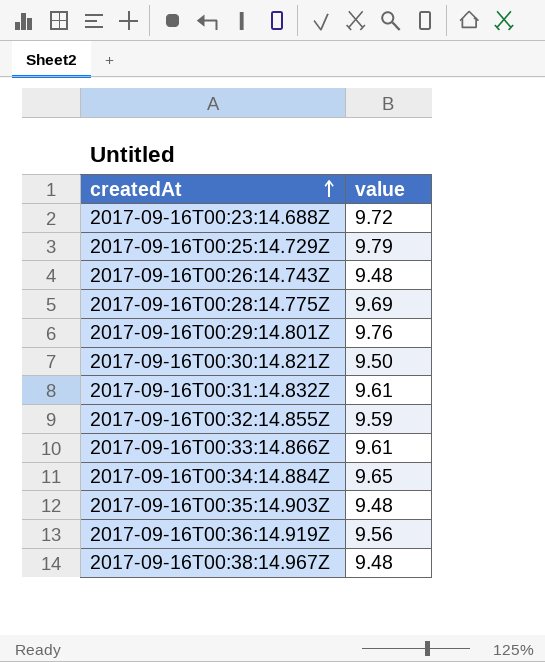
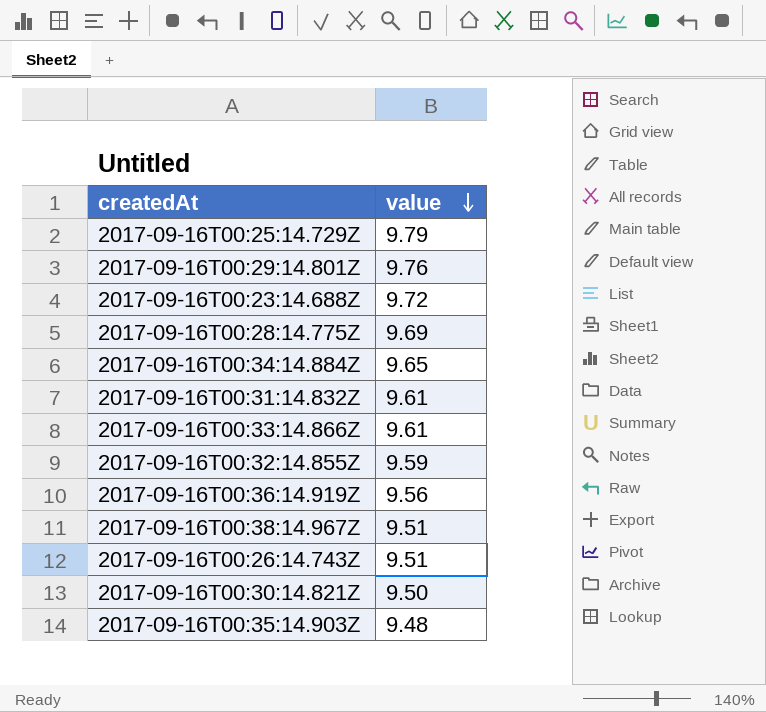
row order: createdAt ascending -> value descending
2017-09-16T00:38:14.967Z | value: 9.48 -> 9.51
2017-09-16T00:26:14.743Z | value: 9.48 -> 9.51

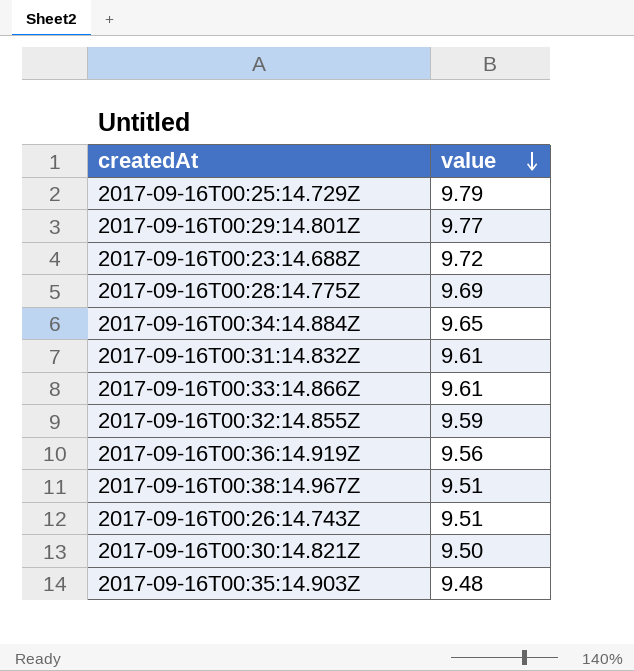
2017-09-16T00:29:14.801Z | value: 9.76 -> 9.77

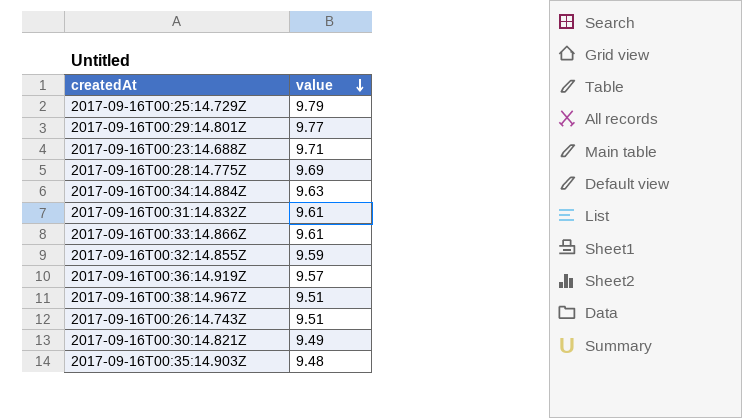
2017-09-16T00:23:14.688Z | value: 9.72 -> 9.71
2017-09-16T00:34:14.884Z | value: 9.65 -> 9.63
2017-09-16T00:36:14.919Z | value: 9.56 -> 9.57
2017-09-16T00:30:14.821Z | value: 9.50 -> 9.49

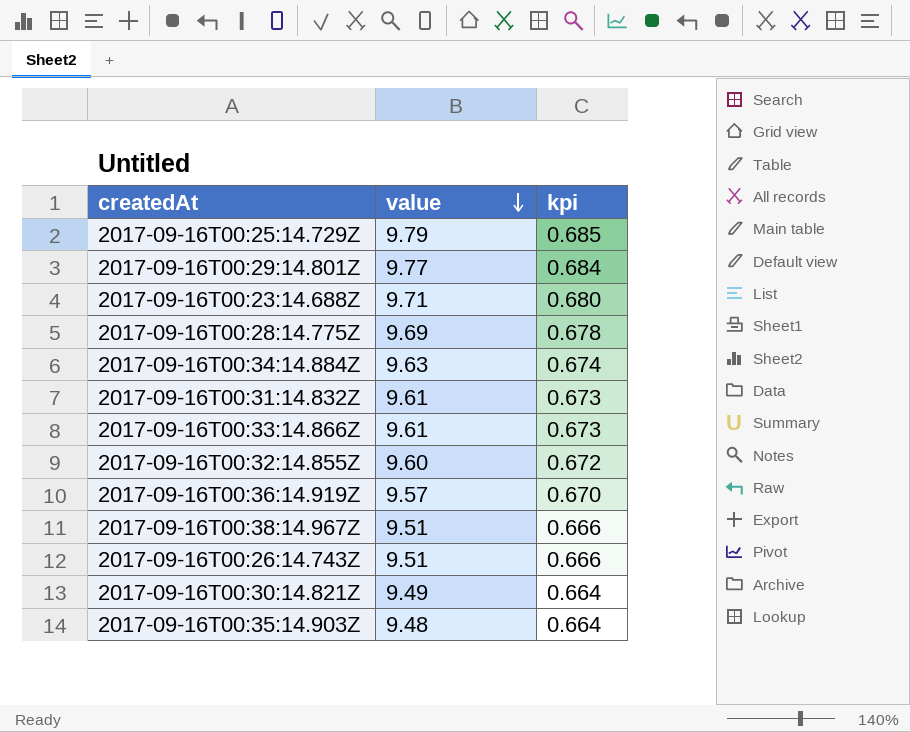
column kpi | formula: none -> [value] * 0.07
2017-09-16T00:32:14.855Z | value: 9.59 -> 9.60

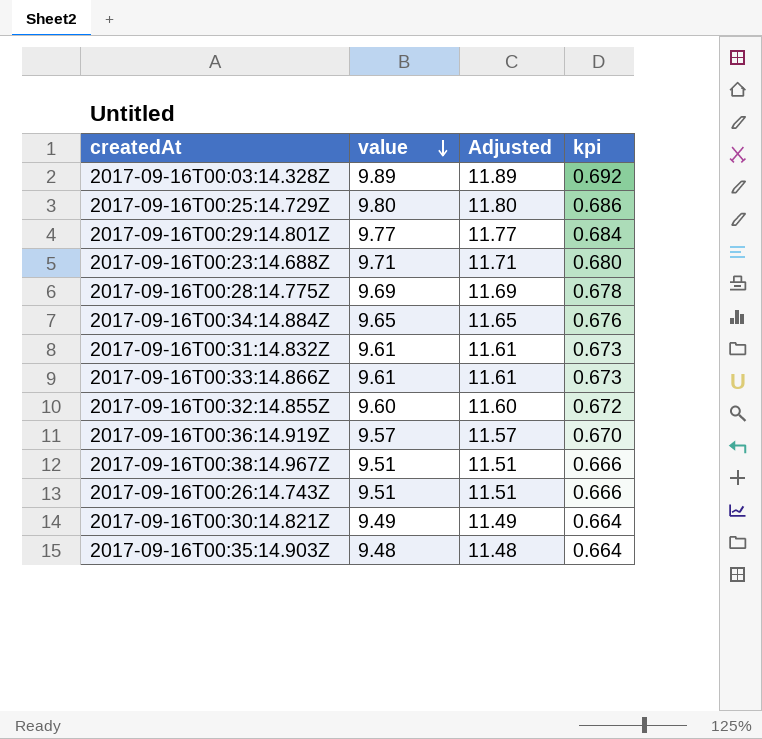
column Adjusted | formula: none -> [value] + 2
row 2017-09-16T00:03:14.328Z: none -> 9.89 | 11.89 | 0.692
2017-09-16T00:25:14.729Z | value: 9.79 -> 9.80
2017-09-16T00:25:14.729Z | kpi: 0.685 -> 0.686
2017-09-16T00:34:14.884Z | value: 9.63 -> 9.65
2017-09-16T00:34:14.884Z | kpi: 0.674 -> 0.676

